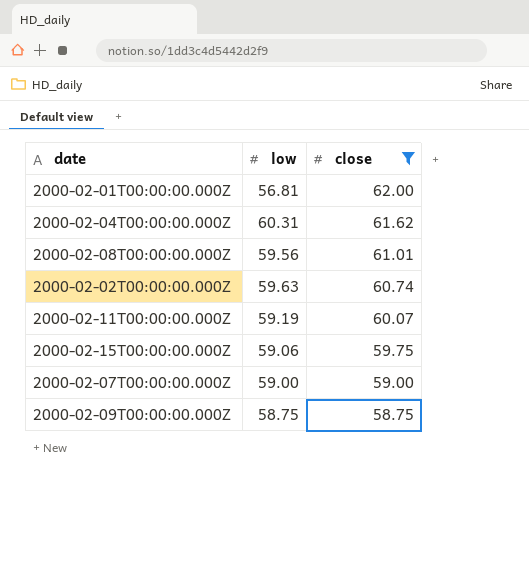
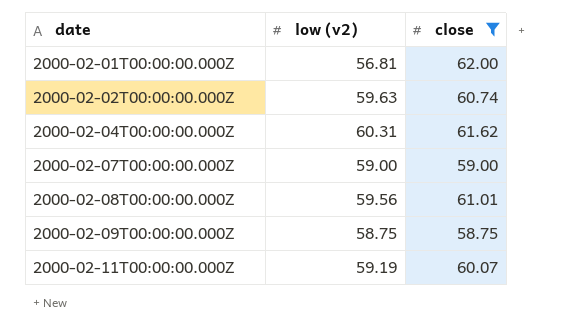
row order: close descending -> date ascending
column name: low -> low (v2)
row 2000-02-15T00:00:00.000Z: 59.06 | 59.75 -> none

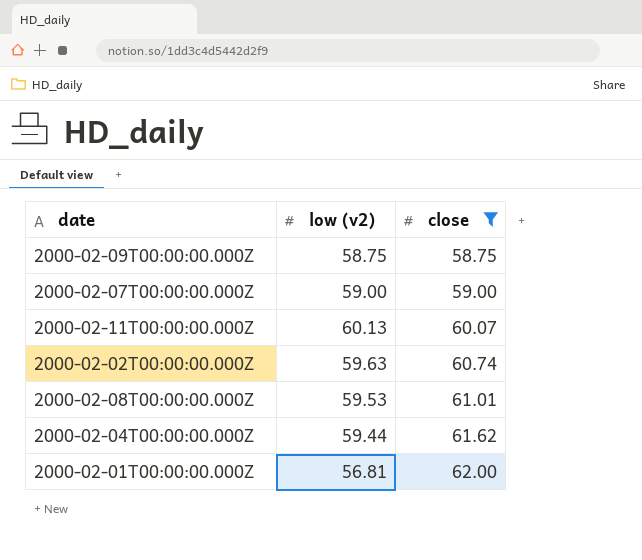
row order: date ascending -> close ascending
2000-02-11T00:00:00.000Z | low (v2): 59.19 -> 60.13
2000-02-08T00:00:00.000Z | low (v2): 59.56 -> 59.53
2000-02-04T00:00:00.000Z | low (v2): 60.31 -> 59.44

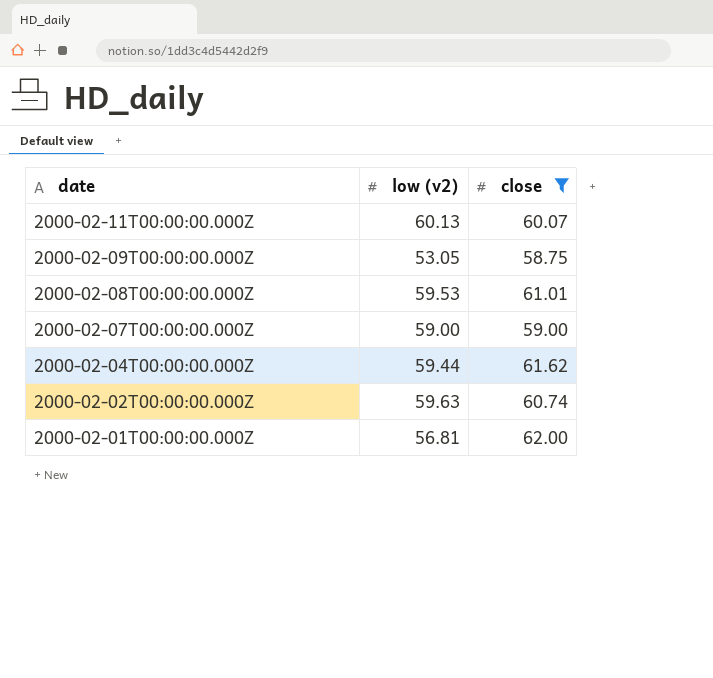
row order: close ascending -> date descending
2000-02-09T00:00:00.000Z | low (v2): 58.75 -> 53.05

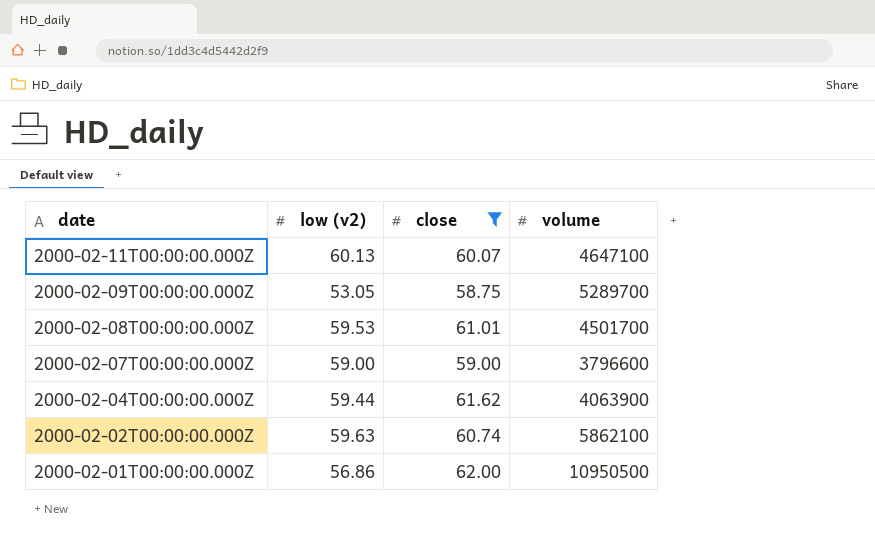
column volume | position: none -> 4
2000-02-01T00:00:00.000Z | low (v2): 56.81 -> 56.86

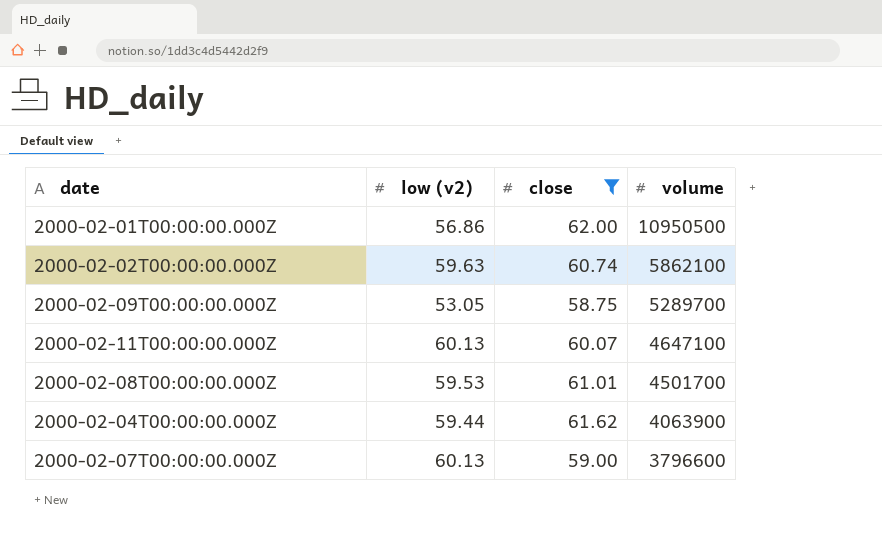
row order: date descending -> volume descending
2000-02-07T00:00:00.000Z | low (v2): 59.00 -> 60.13

